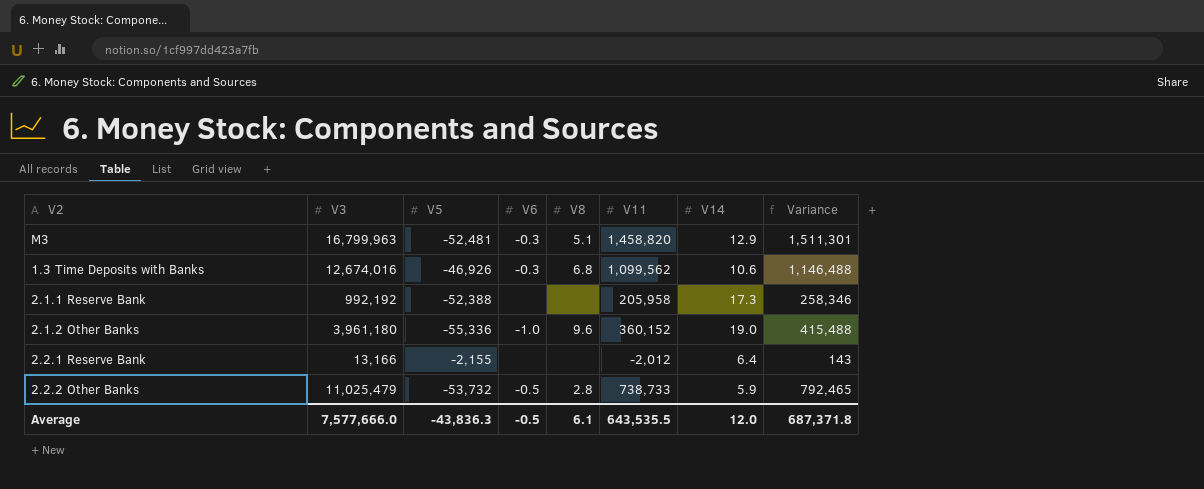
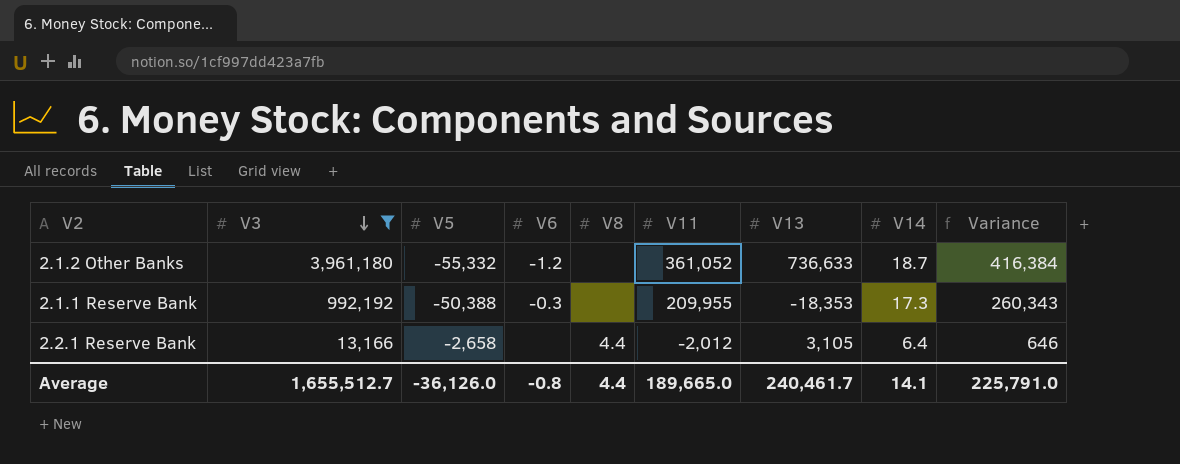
filter: none -> V3 <= 3,961,180
row order: none -> V3 descending
column V13 | position: none -> 7
2.1.2 Other Banks | V5: -55,336 -> -55,332
2.1.2 Other Banks | V6: -1.0 -> -1.2
2.1.2 Other Banks | V8: 9.6 -> none
2.1.2 Other Banks | V11: 360,152 -> 361,052
2.1.2 Other Banks | V14: 19.0 -> 18.7
2.1.2 Other Banks | Variance: 415,488 -> 416,384
2.1.1 Reserve Bank | V5: -52,388 -> -50,388
2.1.1 Reserve Bank | V6: none -> -0.3
2.1.1 Reserve Bank | V11: 205,958 -> 209,955
2.1.1 Reserve Bank | Variance: 258,346 -> 260,343
2.2.1 Reserve Bank | V5: -2,155 -> -2,658
2.2.1 Reserve Bank | V8: none -> 4.4
2.2.1 Reserve Bank | Variance: 143 -> 646
Average | V3: 7,577,666.0 -> 1,655,512.7
Average | V5: -43,836.3 -> -36,126.0
Average | V6: -0.5 -> -0.8
Average | V8: 6.1 -> 4.4
Average | V11: 643,535.5 -> 189,665.0
Average | V14: 12.0 -> 14.1
Average | Variance: 687,371.8 -> 225,791.0

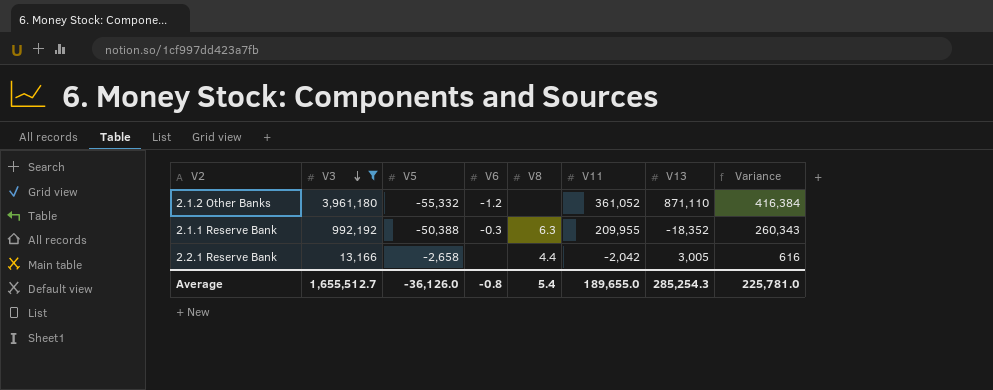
column V14 | position: 8 -> none
2.1.2 Other Banks | V13: 736,633 -> 871,110
2.1.1 Reserve Bank | V8: none -> 6.3
2.1.1 Reserve Bank | V13: -18,353 -> -18,352
2.2.1 Reserve Bank | V11: -2,012 -> -2,042
2.2.1 Reserve Bank | V13: 3,105 -> 3,005
2.2.1 Reserve Bank | Variance: 646 -> 616
Average | V8: 4.4 -> 5.4
Average | V11: 189,665.0 -> 189,655.0
Average | V13: 240,461.7 -> 285,254.3
Average | Variance: 225,791.0 -> 225,781.0

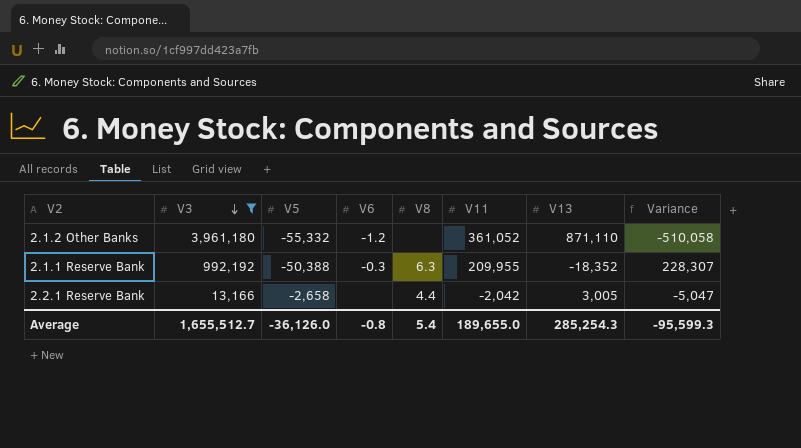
column Variance | formula: [V11] - [V5] -> [V11] - [V13]
Average | Variance: 225,781.0 -> -95,599.3

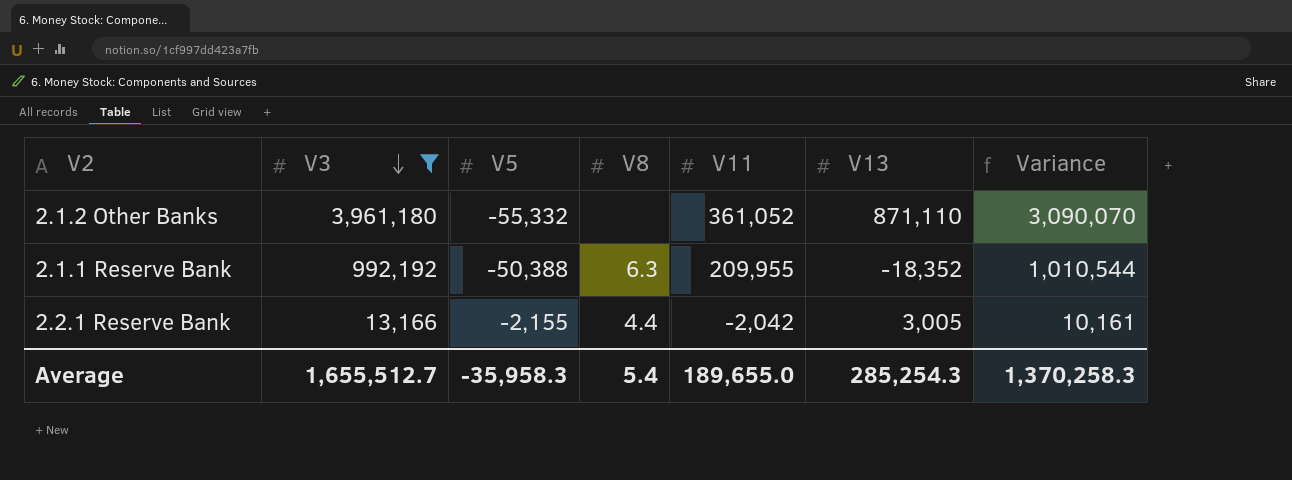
column V6 | position: 4 -> none
column Variance | formula: [V11] - [V13] -> [V3] - [V13]
2.2.1 Reserve Bank | V5: -2,658 -> -2,155
Average | V5: -36,126.0 -> -35,958.3
Average | Variance: -95,599.3 -> 1,370,258.3

